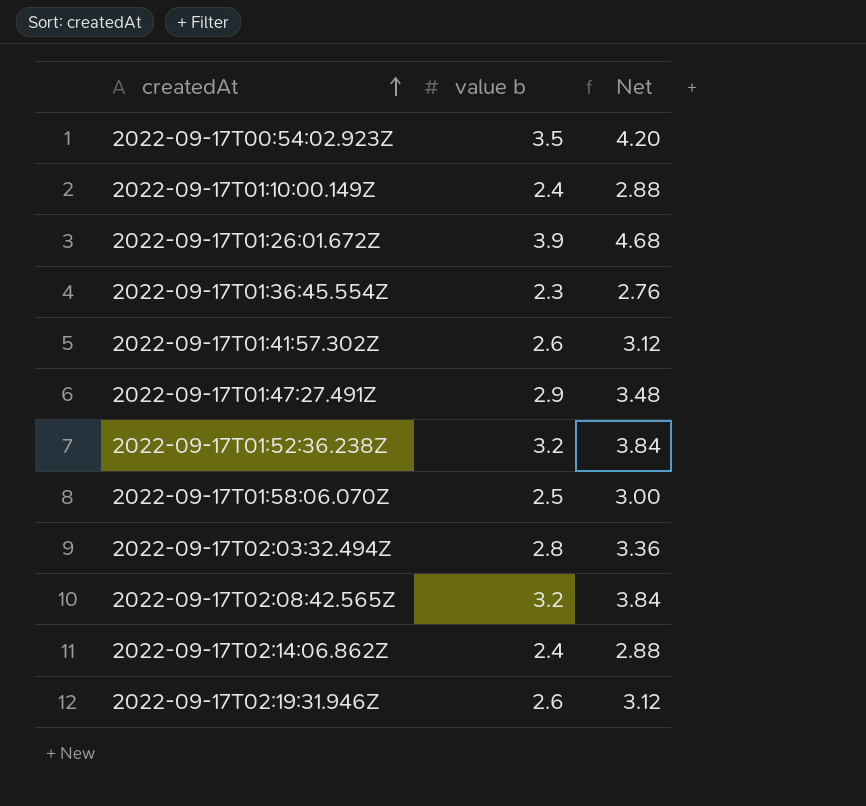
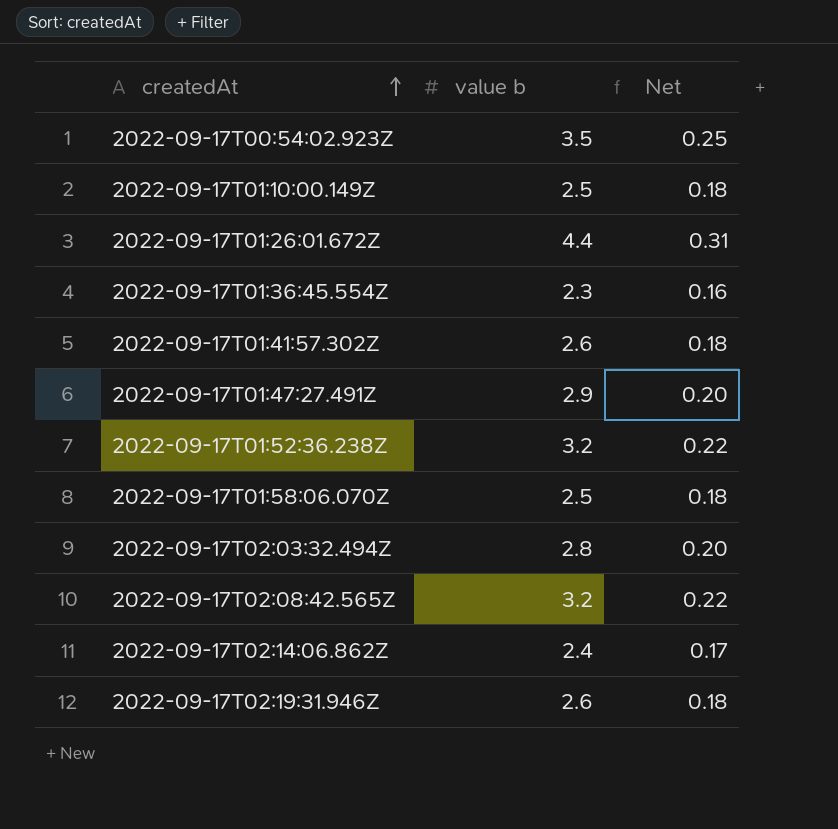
column Net | formula: [value b] * 1.2 -> [value b] * 0.07
2022-09-17T01:10:00.149Z | value b: 2.4 -> 2.5
2022-09-17T01:26:01.672Z | value b: 3.9 -> 4.4

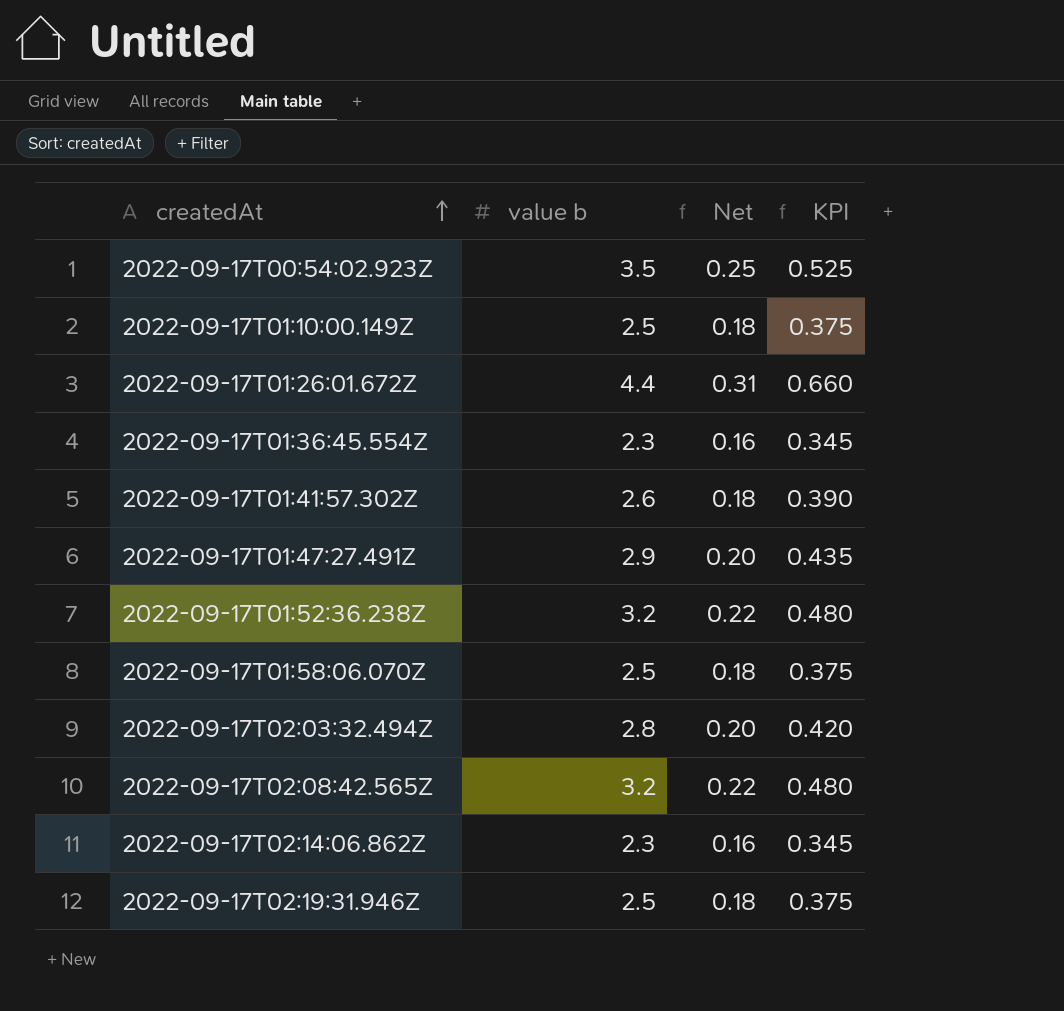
column KPI | formula: none -> [value b] * 0.15
2022-09-17T02:14:06.862Z | value b: 2.4 -> 2.3
2022-09-17T02:14:06.862Z | Net: 0.17 -> 0.16
2022-09-17T02:19:31.946Z | value b: 2.6 -> 2.5

